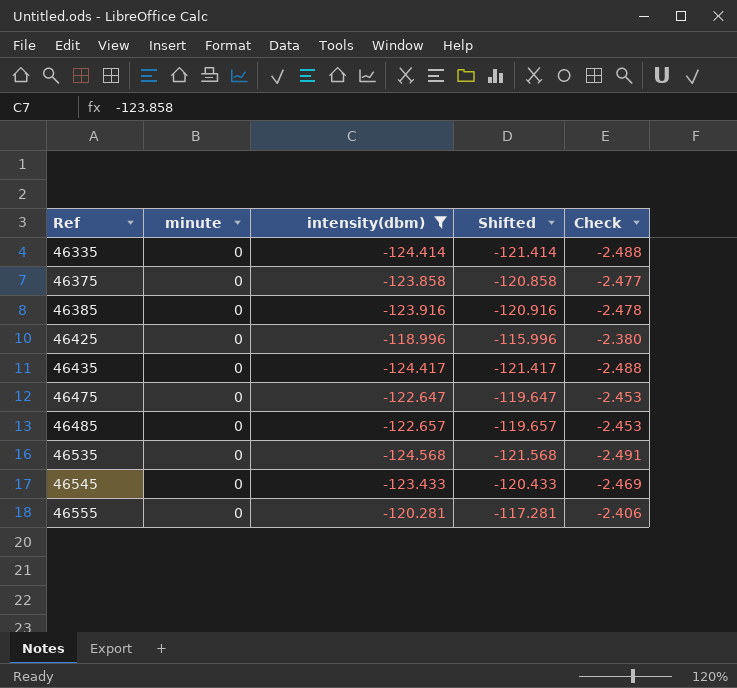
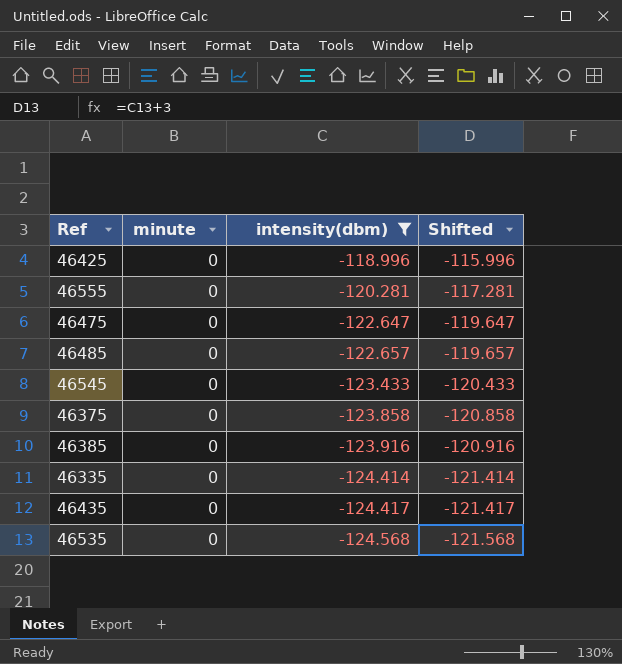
row order: Ref ascending -> intensity(dbm) descending
column Check | formula: [intensity(dbm)] * 0.02 -> none

